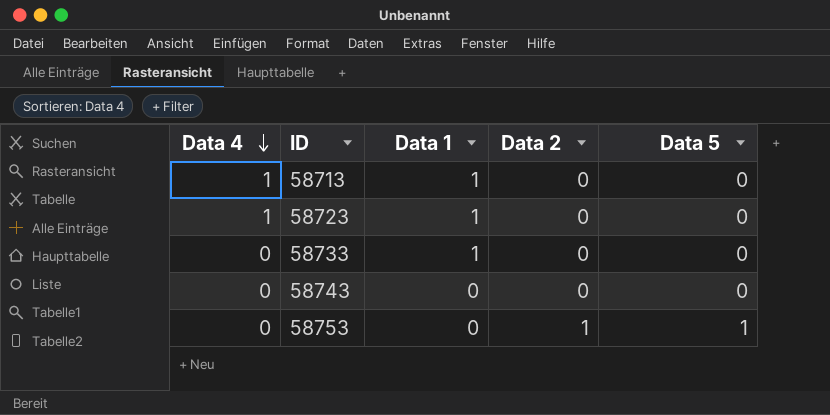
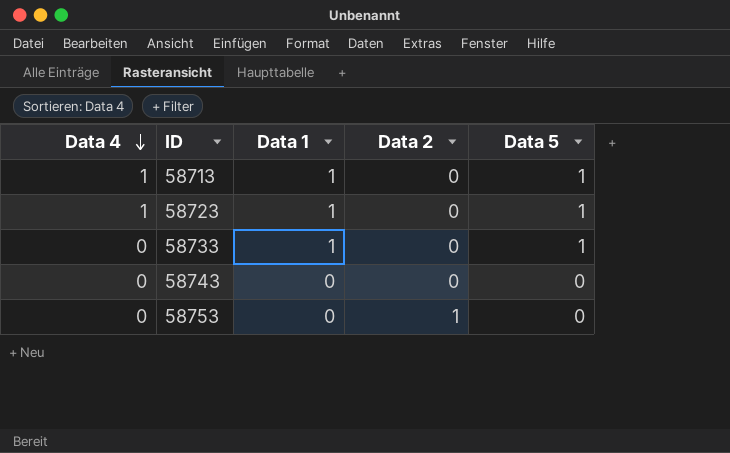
58713 | Data 5: 0 -> 1
58723 | Data 5: 0 -> 1
58733 | Data 5: 0 -> 1
58753 | Data 5: 1 -> 0

